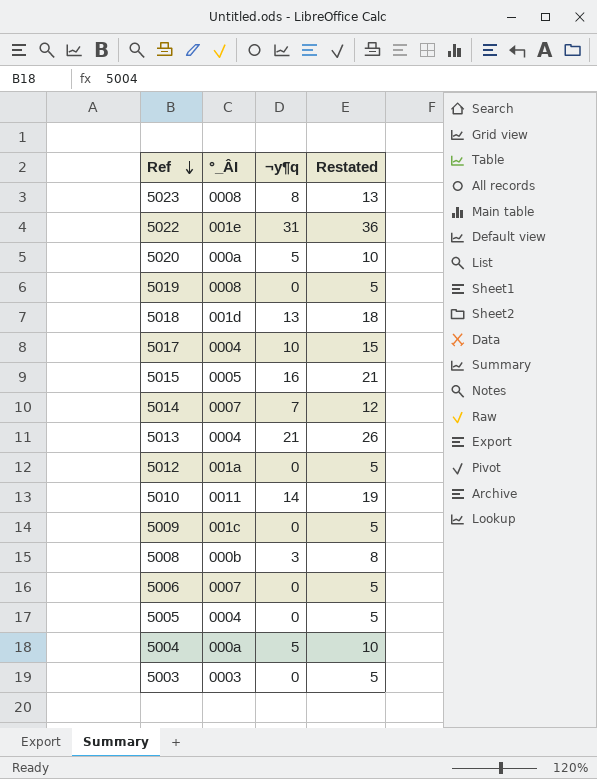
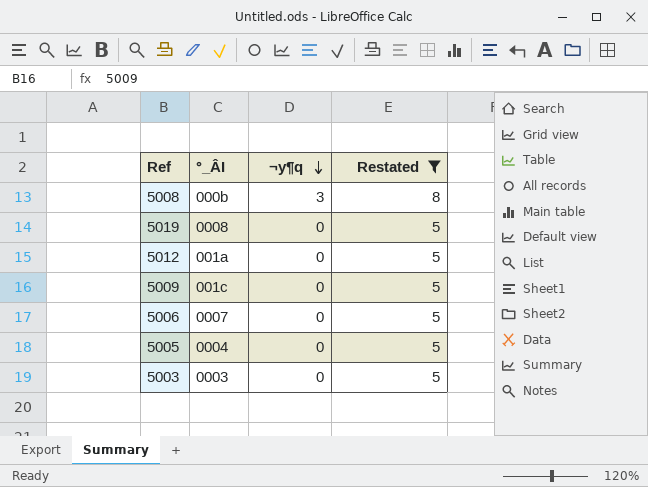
filter: none -> Restated <= 8
row order: Ref descending -> ¬y¶q descending

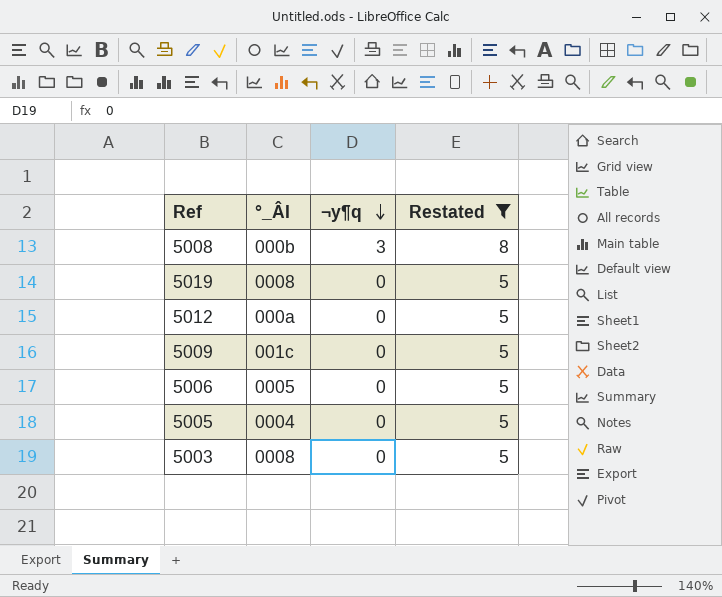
5012 | °_ÂI: 001a -> 000a
5006 | °_ÂI: 0007 -> 0005
5003 | °_ÂI: 0003 -> 0008

